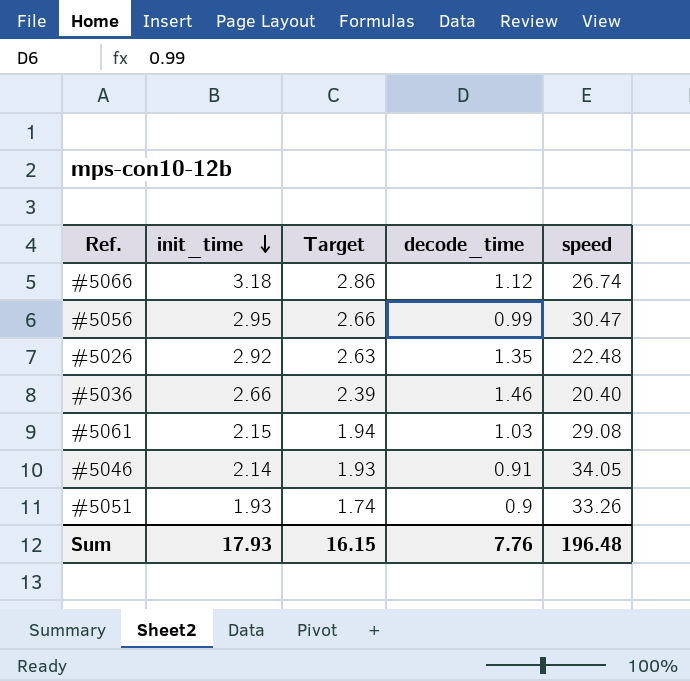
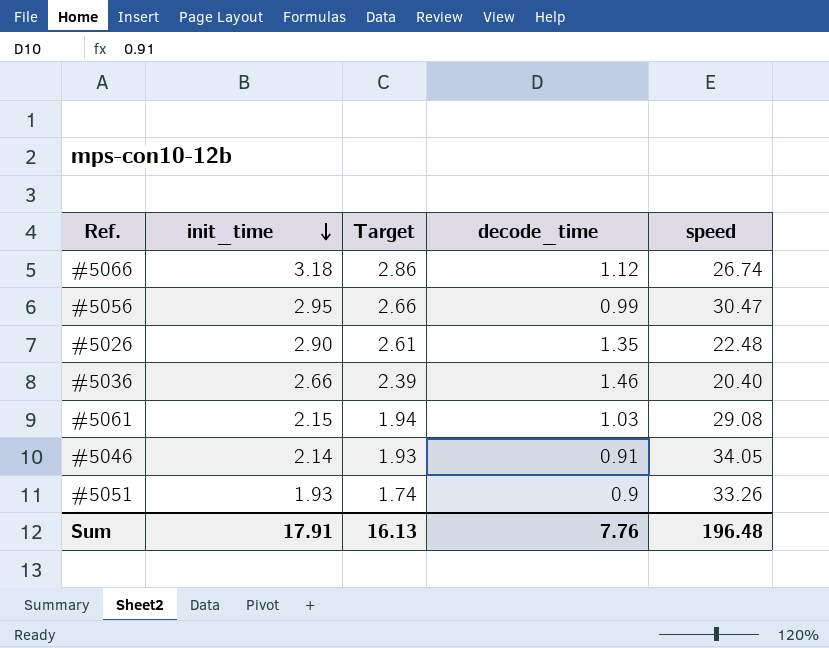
#5026 | init_time: 2.92 -> 2.90
#5026 | Target: 2.63 -> 2.61
Sum | init_time: 17.93 -> 17.91
Sum | Target: 16.15 -> 16.13

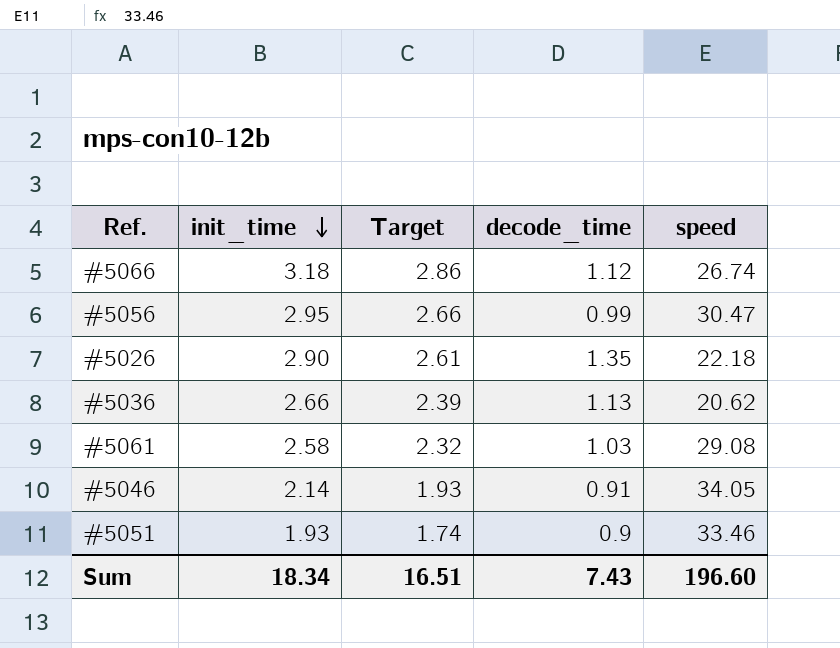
#5026 | speed: 22.48 -> 22.18
#5036 | decode_time: 1.46 -> 1.13
#5036 | speed: 20.40 -> 20.62
#5061 | init_time: 2.15 -> 2.58
#5061 | Target: 1.94 -> 2.32
#5051 | speed: 33.26 -> 33.46
Sum | init_time: 17.91 -> 18.34
Sum | Target: 16.13 -> 16.51
Sum | decode_time: 7.76 -> 7.43
Sum | speed: 196.48 -> 196.60

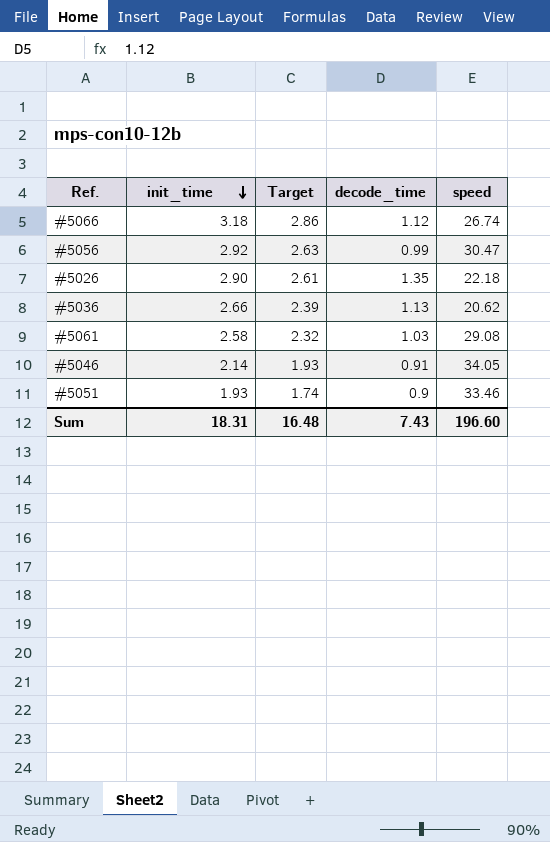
#5056 | init_time: 2.95 -> 2.92
#5056 | Target: 2.66 -> 2.63
Sum | init_time: 18.34 -> 18.31
Sum | Target: 16.51 -> 16.48

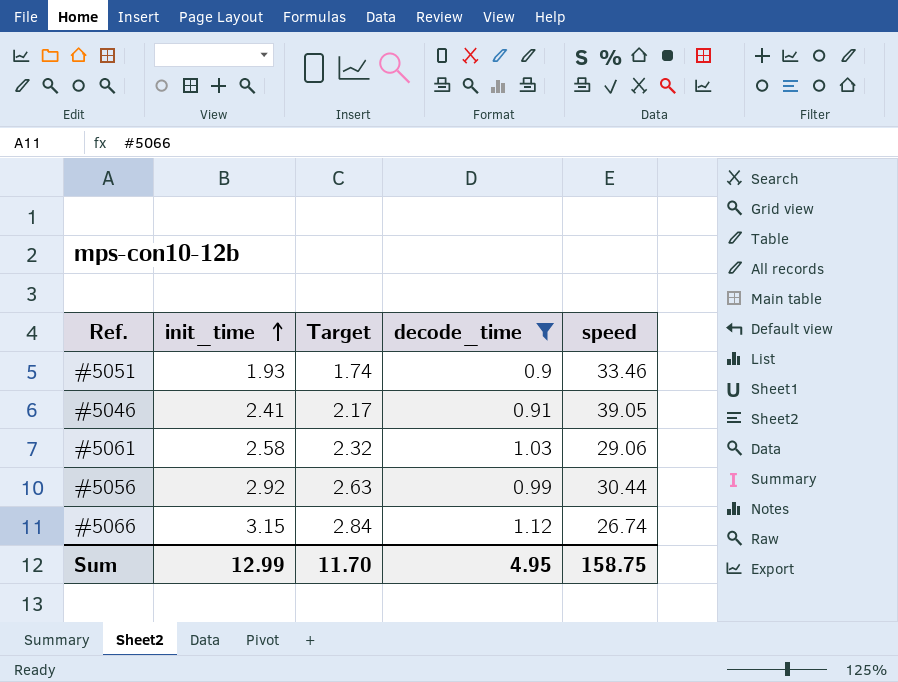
filter: none -> decode_time <= 1.12
row order: init_time descending -> init_time ascending
#5046 | init_time: 2.14 -> 2.41
#5046 | Target: 1.93 -> 2.17
#5046 | speed: 34.05 -> 39.05
#5061 | speed: 29.08 -> 29.06
#5056 | speed: 30.47 -> 30.44
#5066 | init_time: 3.18 -> 3.15
#5066 | Target: 2.86 -> 2.84
Sum | init_time: 18.31 -> 12.99
Sum | Target: 16.48 -> 11.70
Sum | decode_time: 7.43 -> 4.95
Sum | speed: 196.60 -> 158.75

